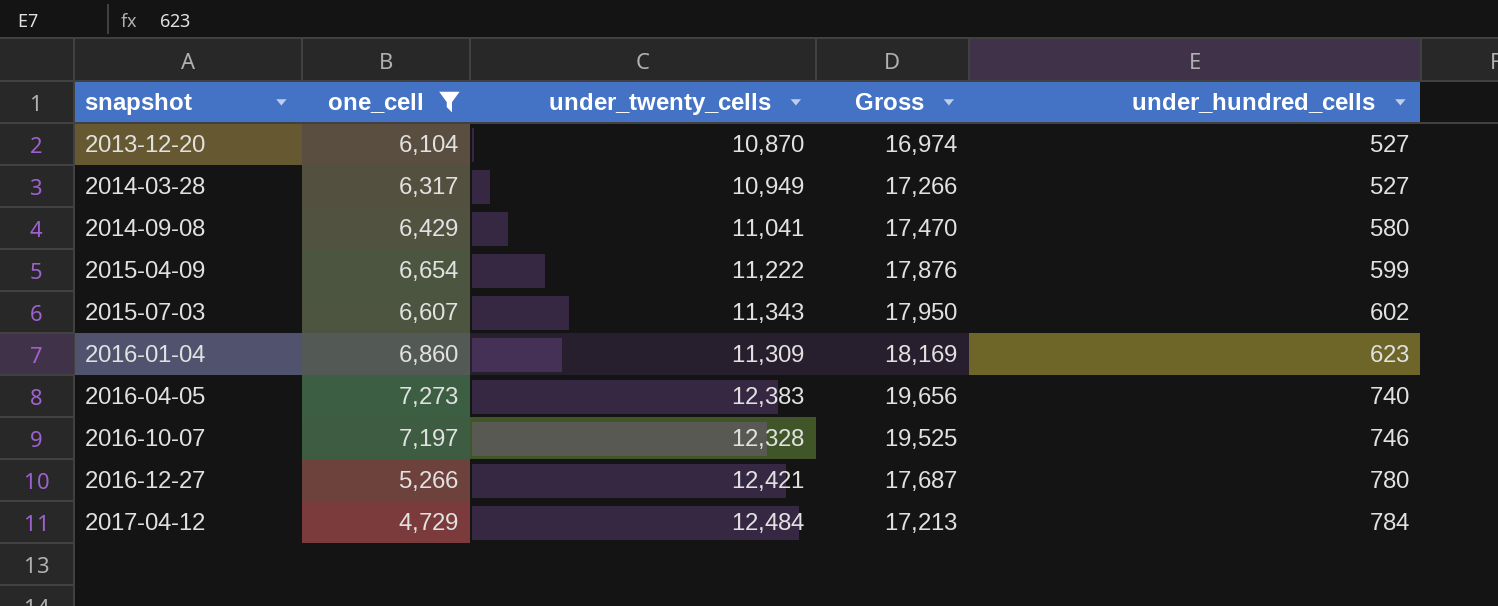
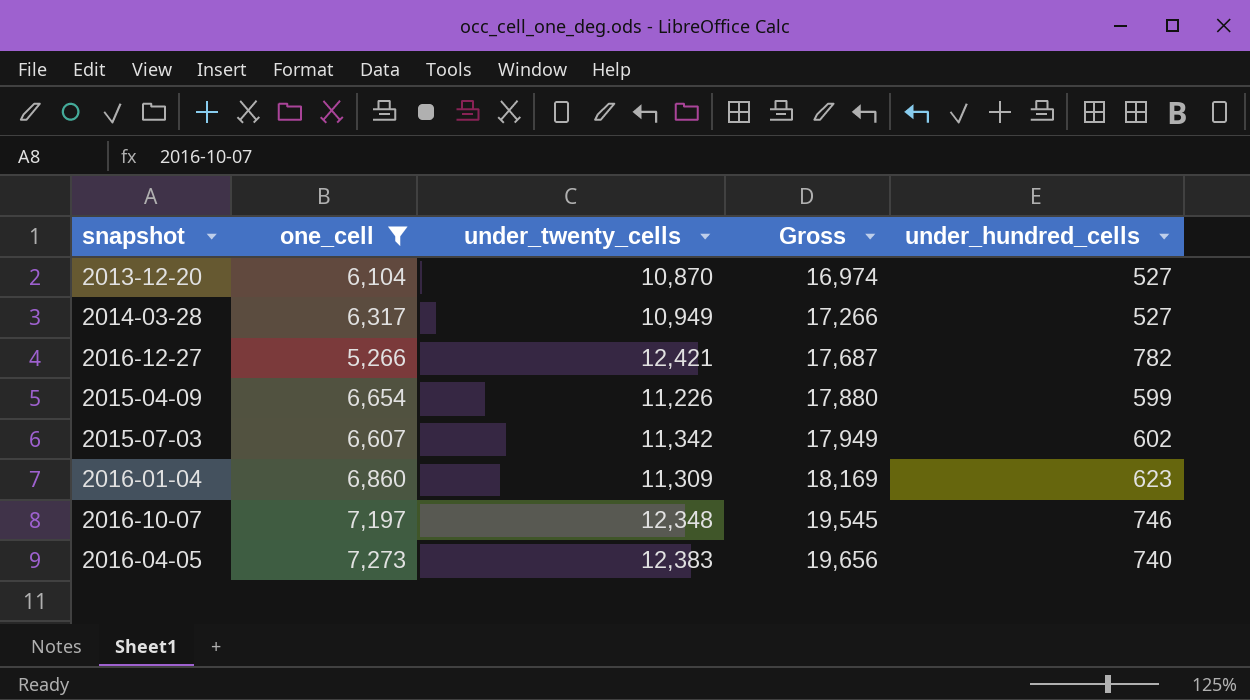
row order: snapshot ascending -> Gross ascending
row 2014-09-08: 6,429 | 11,041 | 17,470 | 580 -> none
row 2017-04-12: 4,729 | 12,484 | 17,213 | 784 -> none
2016-12-27 | under_hundred_cells: 780 -> 782
2015-04-09 | under_twenty_cells: 11,222 -> 11,226
2015-04-09 | Gross: 17,876 -> 17,880
2015-07-03 | under_twenty_cells: 11,343 -> 11,342
2015-07-03 | Gross: 17,950 -> 17,949
2016-10-07 | under_twenty_cells: 12,328 -> 12,348
2016-10-07 | Gross: 19,525 -> 19,545

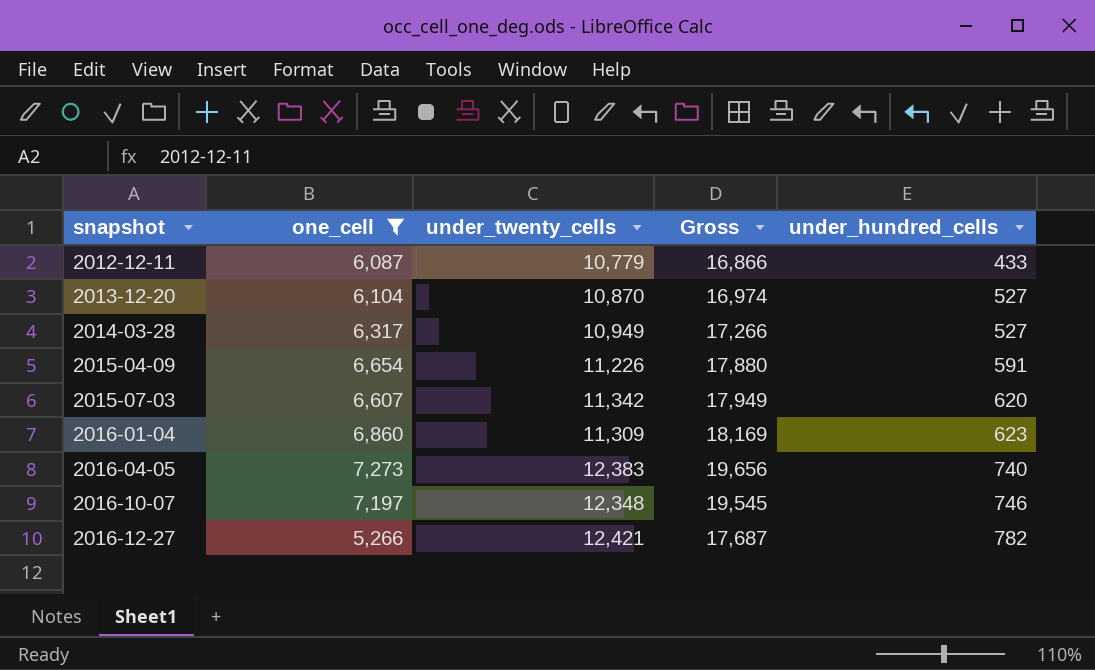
row order: Gross ascending -> snapshot ascending
row 2012-12-11: none -> 6,087 | 10,779 | 16,866 | 433
2015-04-09 | under_hundred_cells: 599 -> 591
2015-07-03 | under_hundred_cells: 602 -> 620

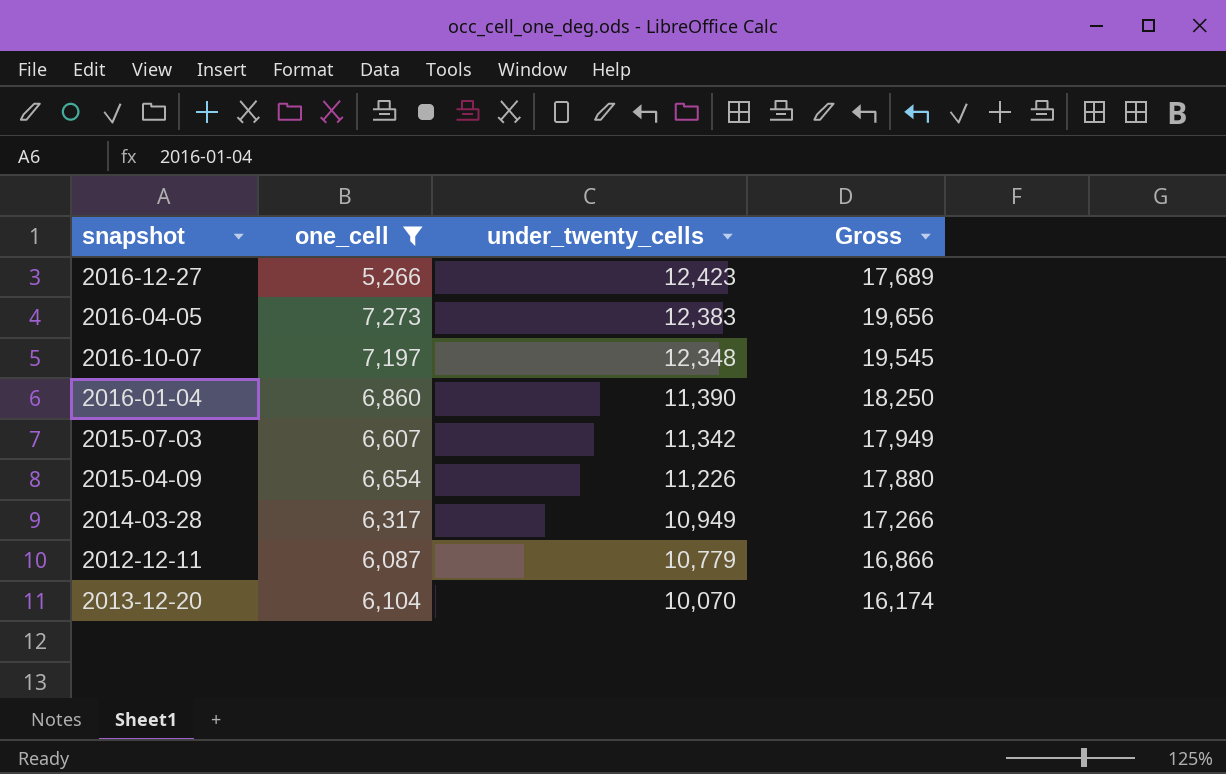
row order: snapshot ascending -> under_twenty_cells descending
column under_hundred_cells | position: 5 -> none
2016-12-27 | under_twenty_cells: 12,421 -> 12,423
2016-12-27 | Gross: 17,687 -> 17,689
2016-01-04 | under_twenty_cells: 11,309 -> 11,390
2016-01-04 | Gross: 18,169 -> 18,250
2013-12-20 | under_twenty_cells: 10,870 -> 10,070
2013-12-20 | Gross: 16,974 -> 16,174

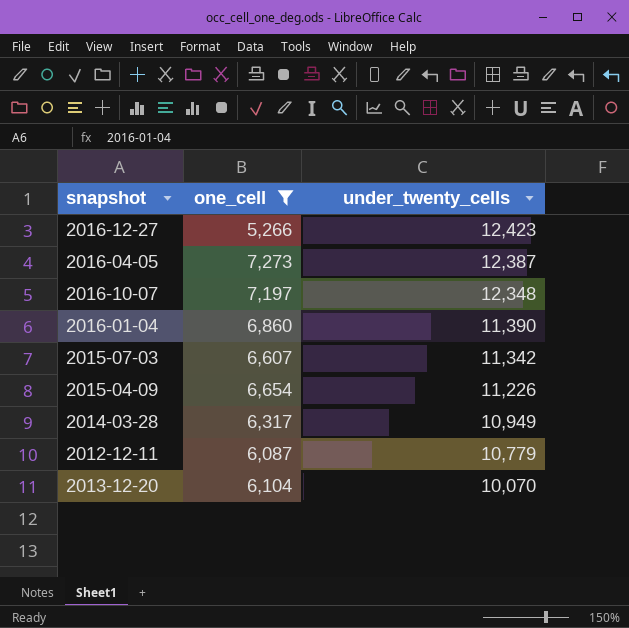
column Gross | formula: [one_cell] + [under_twenty_cells] -> none
2016-04-05 | under_twenty_cells: 12,383 -> 12,387

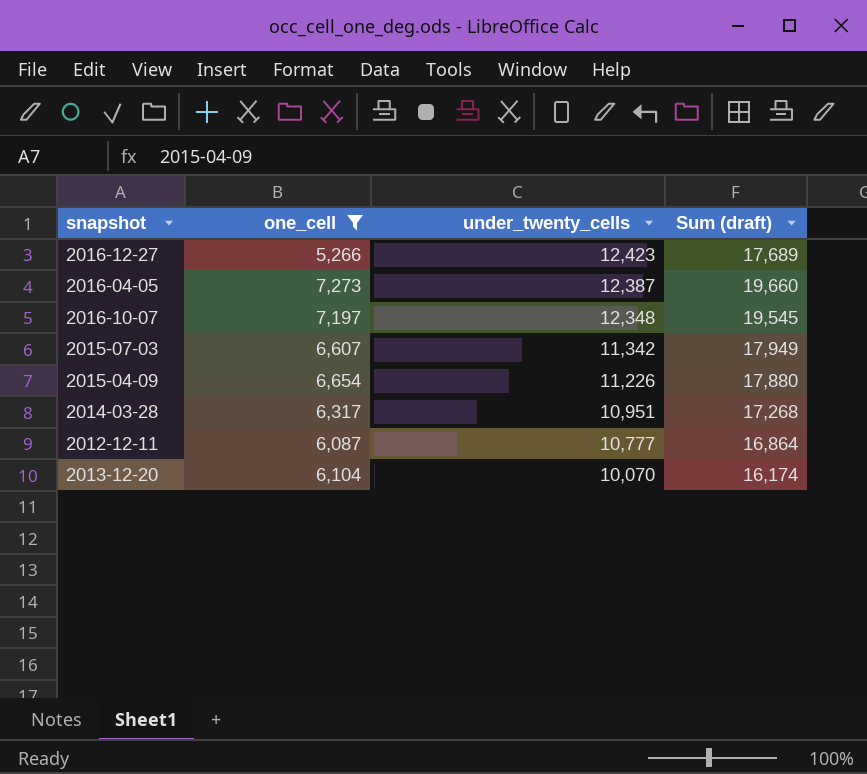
column Sum (draft) | formula: none -> [one_cell] + [under_twenty_cells]
row 2016-01-04: 6,860 | 11,390 -> none
2014-03-28 | under_twenty_cells: 10,949 -> 10,951
2012-12-11 | under_twenty_cells: 10,779 -> 10,777

